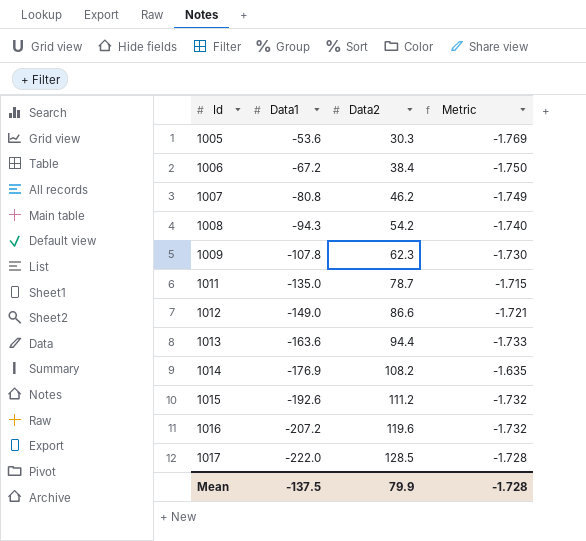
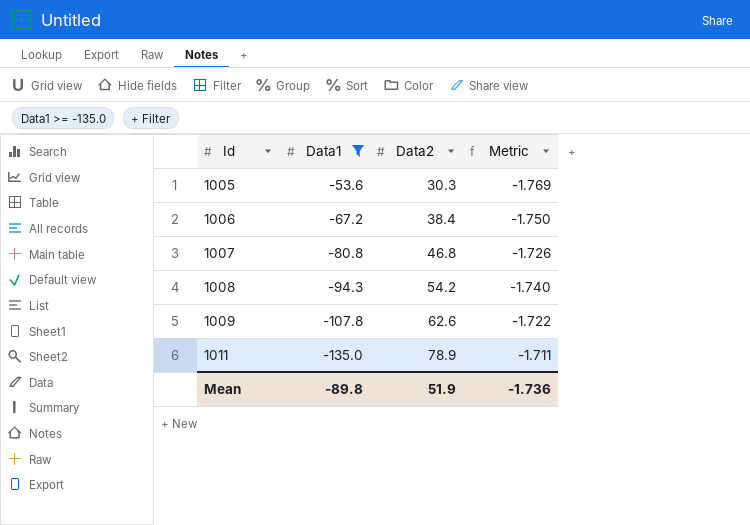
filter: none -> Data1 >= -135.0
1007 | Data2: 46.2 -> 46.8
1007 | Metric: -1.749 -> -1.726
1009 | Data2: 62.3 -> 62.6
1009 | Metric: -1.730 -> -1.722
1011 | Data2: 78.7 -> 78.9
1011 | Metric: -1.715 -> -1.711
Mean | Data1: -137.5 -> -89.8
Mean | Data2: 79.9 -> 51.9
Mean | Metric: -1.728 -> -1.736

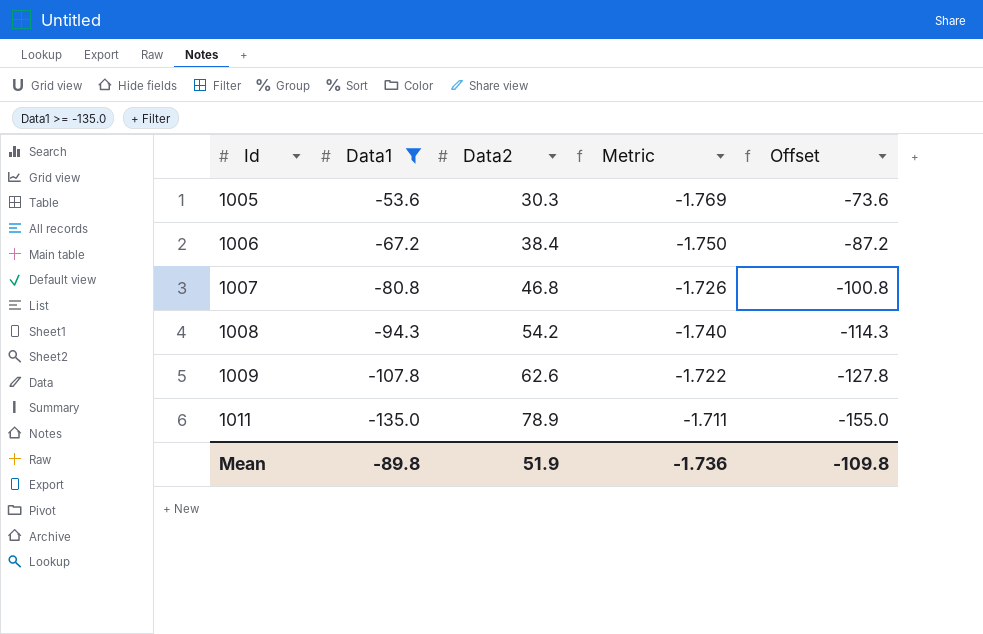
column Offset | formula: none -> [Data1] - 20

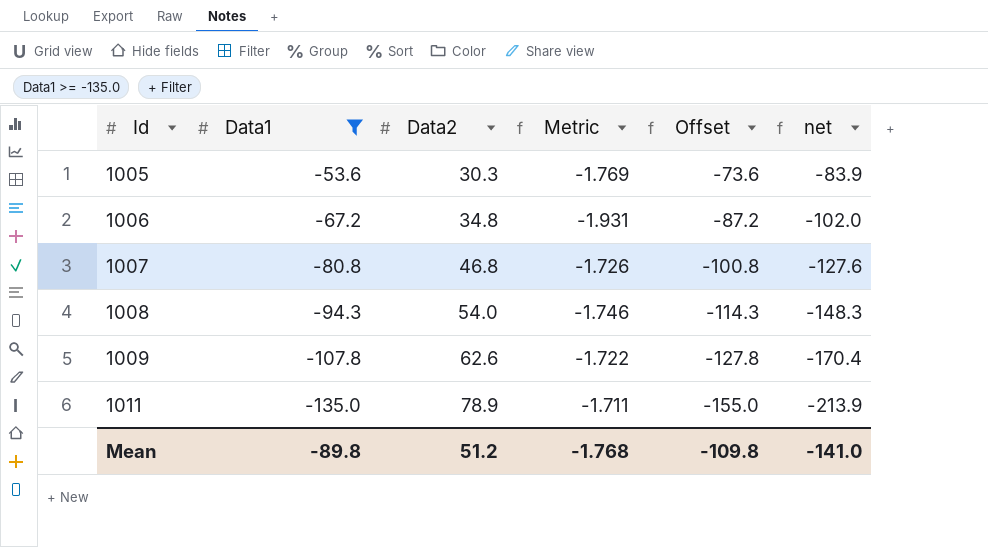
column net | formula: none -> [Data1] - [Data2]
1006 | Data2: 38.4 -> 34.8
1006 | Metric: -1.750 -> -1.931
1008 | Data2: 54.2 -> 54.0
1008 | Metric: -1.740 -> -1.746
Mean | Data2: 51.9 -> 51.2
Mean | Metric: -1.736 -> -1.768

